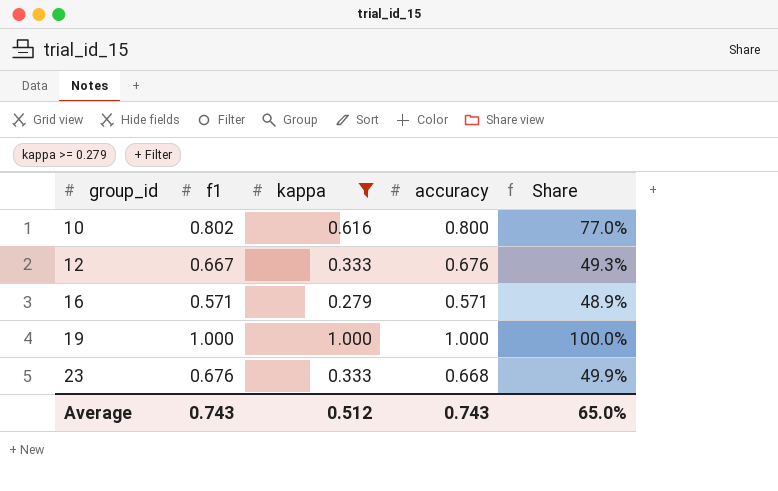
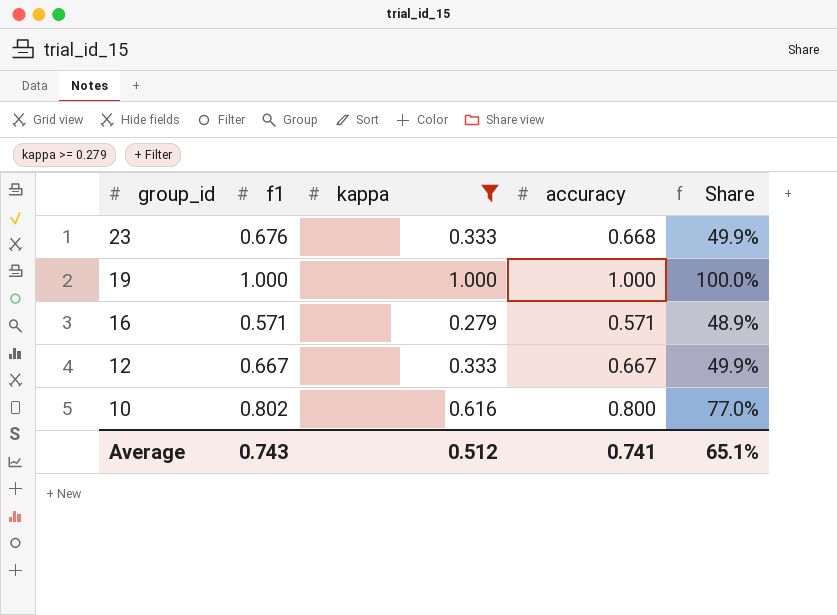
row order: group_id ascending -> group_id descending
12 | accuracy: 0.676 -> 0.667
12 | Share: 49.3% -> 49.9%
Average | accuracy: 0.743 -> 0.741
Average | Share: 65.0% -> 65.1%

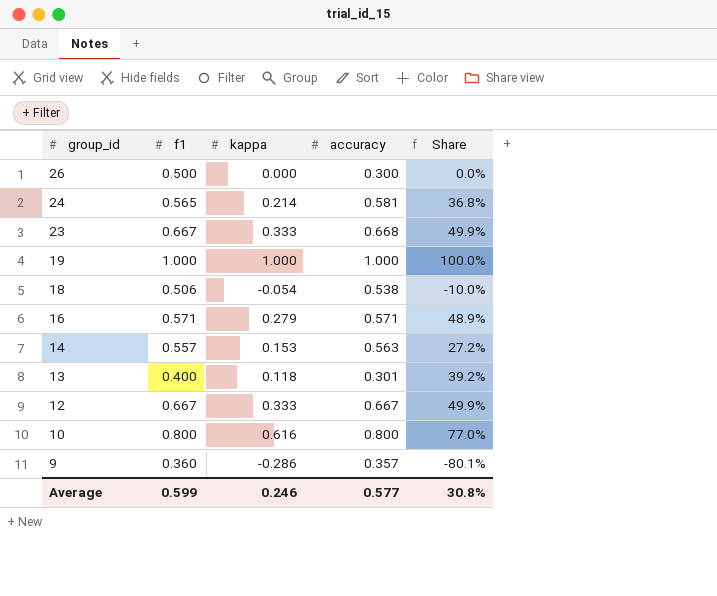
filter: kappa >= 0.279 -> none
23 | f1: 0.676 -> 0.667
10 | f1: 0.802 -> 0.800
Average | f1: 0.743 -> 0.599
Average | kappa: 0.512 -> 0.246
Average | accuracy: 0.741 -> 0.577
Average | Share: 65.1% -> 30.8%

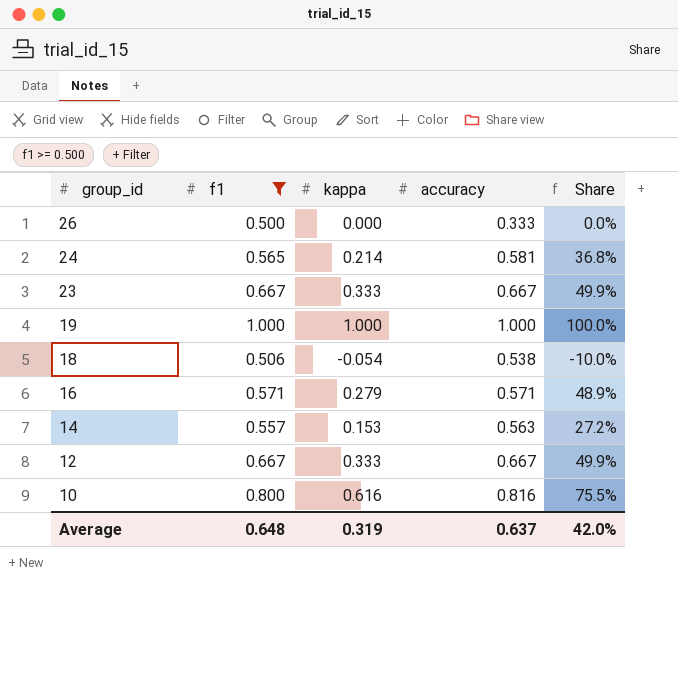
filter: none -> f1 >= 0.500
26 | accuracy: 0.300 -> 0.333
23 | accuracy: 0.668 -> 0.667
10 | accuracy: 0.800 -> 0.816
10 | Share: 77.0% -> 75.5%
Average | f1: 0.599 -> 0.648
Average | kappa: 0.246 -> 0.319
Average | accuracy: 0.577 -> 0.637
Average | Share: 30.8% -> 42.0%

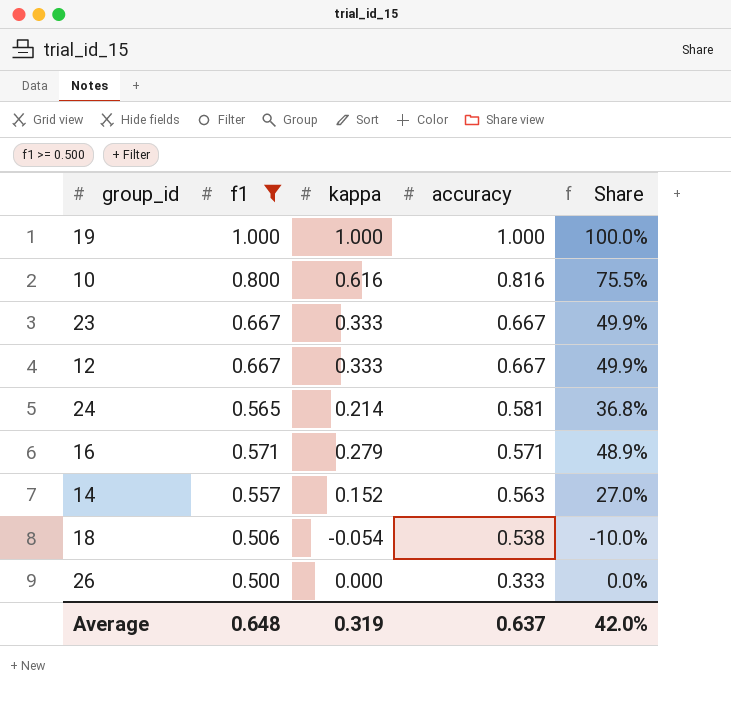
row order: group_id descending -> accuracy descending
14 | kappa: 0.153 -> 0.152
14 | Share: 27.2% -> 27.0%

